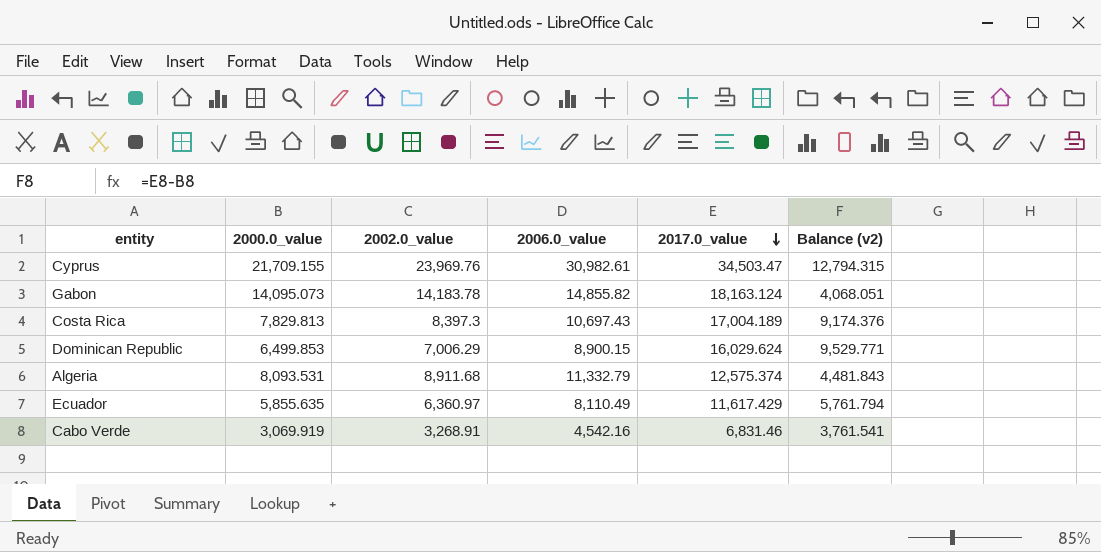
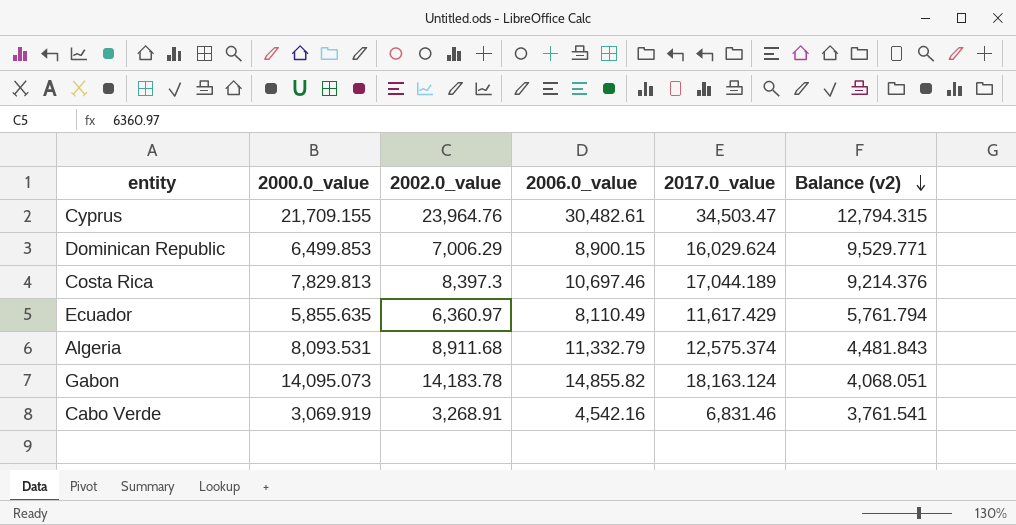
row order: 2017.0_value descending -> Balance (v2) descending
Cyprus | 2002.0_value: 23,969.76 -> 23,964.76
Cyprus | 2006.0_value: 30,982.61 -> 30,482.61
Costa Rica | 2006.0_value: 10,697.43 -> 10,697.46
Costa Rica | 2017.0_value: 17,004.189 -> 17,044.189
Costa Rica | Balance (v2): 9,174.376 -> 9,214.376

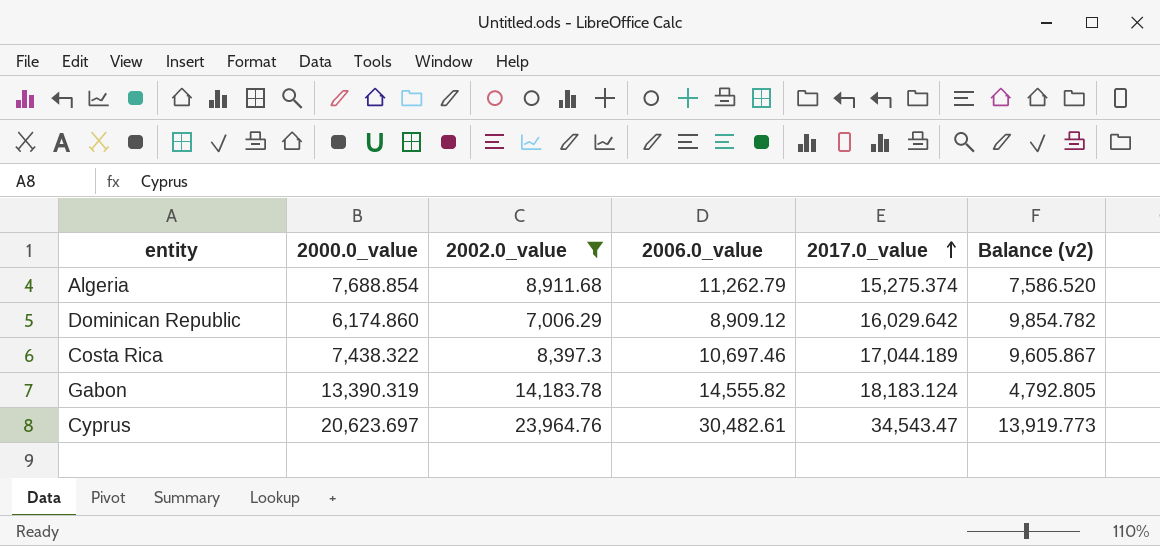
filter: none -> 2002.0_value >= 7,006.29
row order: Balance (v2) descending -> 2017.0_value ascending
Algeria | 2000.0_value: 8,093.531 -> 7,688.854
Algeria | 2006.0_value: 11,332.79 -> 11,262.79
Algeria | 2017.0_value: 12,575.374 -> 15,275.374
Algeria | Balance (v2): 4,481.843 -> 7,586.520
Dominican Republic | 2000.0_value: 6,499.853 -> 6,174.860
Dominican Republic | 2006.0_value: 8,900.15 -> 8,909.12
Dominican Republic | 2017.0_value: 16,029.624 -> 16,029.642
Dominican Republic | Balance (v2): 9,529.771 -> 9,854.782
Costa Rica | 2000.0_value: 7,829.813 -> 7,438.322
Costa Rica | Balance (v2): 9,214.376 -> 9,605.867
Gabon | 2000.0_value: 14,095.073 -> 13,390.319
Gabon | 2006.0_value: 14,855.82 -> 14,555.82
Gabon | 2017.0_value: 18,163.124 -> 18,183.124
Gabon | Balance (v2): 4,068.051 -> 4,792.805
Cyprus | 2000.0_value: 21,709.155 -> 20,623.697
Cyprus | 2017.0_value: 34,503.47 -> 34,543.47
Cyprus | Balance (v2): 12,794.315 -> 13,919.773

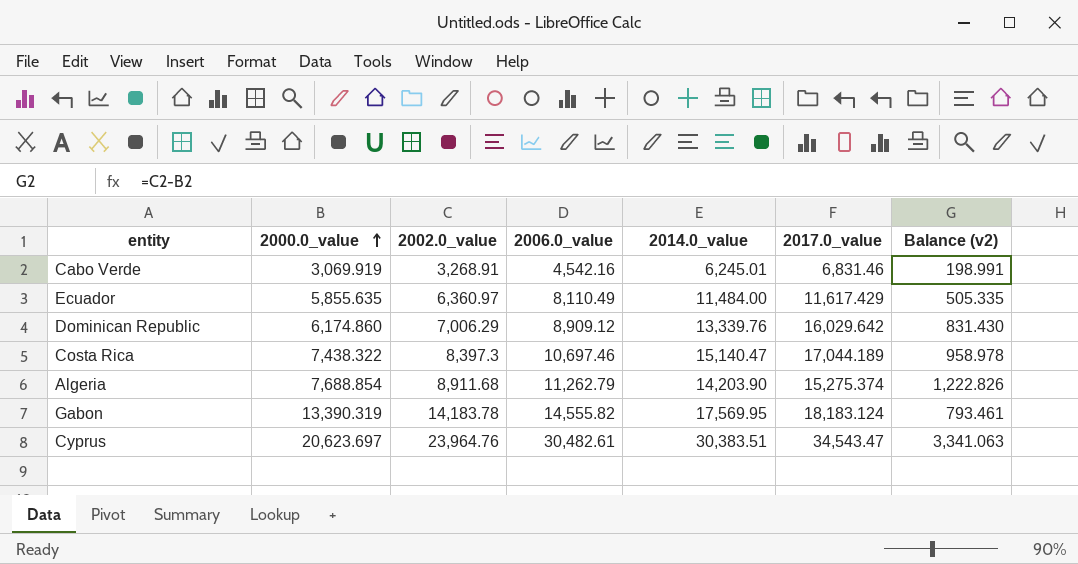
filter: 2002.0_value >= 7,006.29 -> none
row order: 2017.0_value ascending -> 2000.0_value ascending
column 2014.0_value | position: none -> 5
column Balance (v2) | formula: [2017.0_value] - [2000.0_value] -> [2002.0_value] - [2000.0_value]

